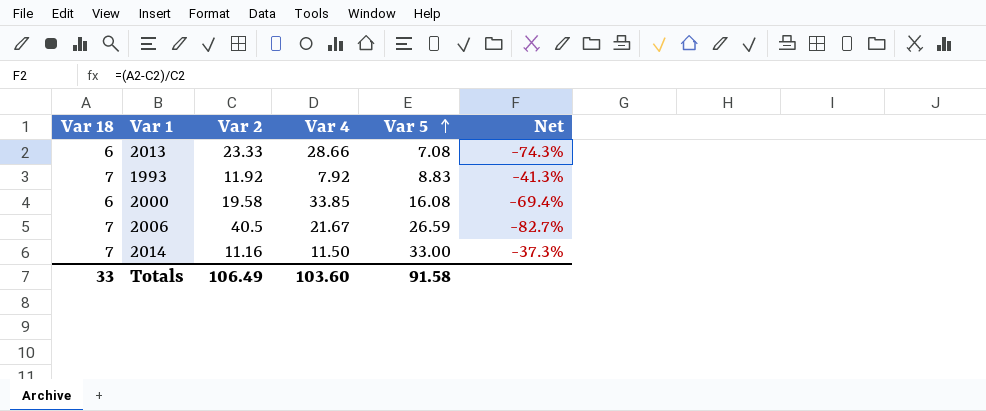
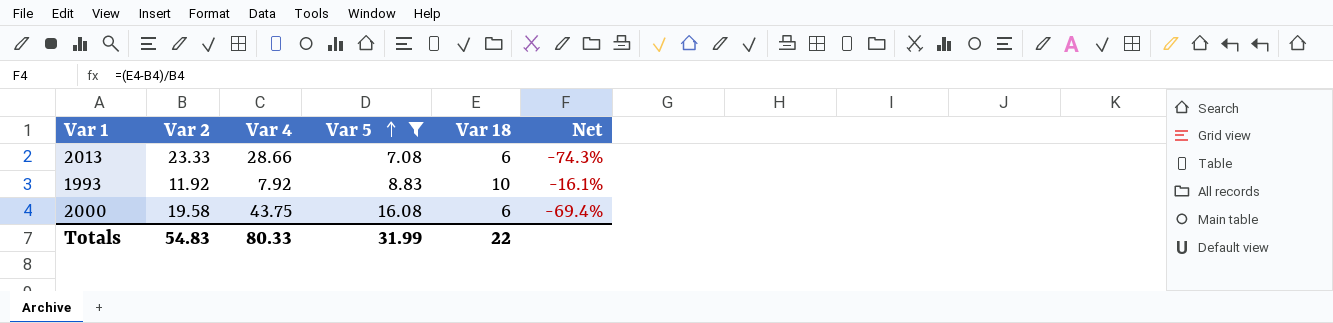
filter: none -> Var 5 <= 16.08
column Var 18 | position: 1 -> 5
1993 | Var 18: 7 -> 10
1993 | Net: -41.3% -> -16.1%
2000 | Var 4: 33.85 -> 43.75
Totals | Var 2: 106.49 -> 54.83
Totals | Var 4: 103.60 -> 80.33
Totals | Var 5: 91.58 -> 31.99
Totals | Var 18: 33 -> 22

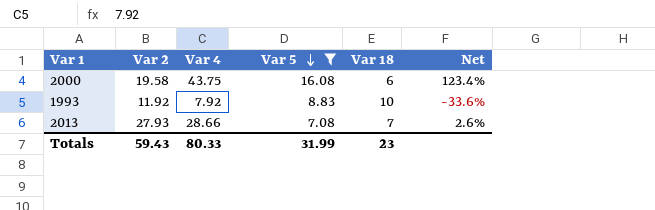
row order: Var 5 ascending -> Var 5 descending
column Net | formula: ([Var 18] - [Var 2]) / [Var 2] -> ([Var 4] - [Var 2]) / [Var 2]
2013 | Var 2: 23.33 -> 27.93
2013 | Var 18: 6 -> 7
Totals | Var 2: 54.83 -> 59.43
Totals | Var 18: 22 -> 23

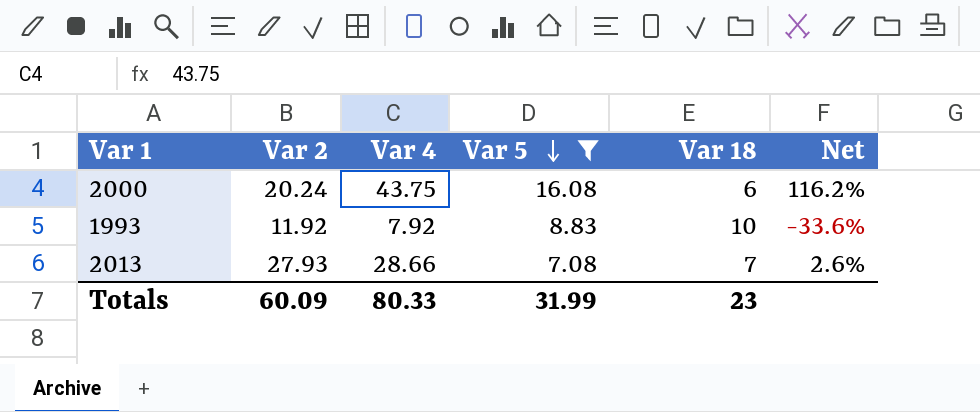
2000 | Var 2: 19.58 -> 20.24
2000 | Net: 123.4% -> 116.2%
Totals | Var 2: 59.43 -> 60.09

